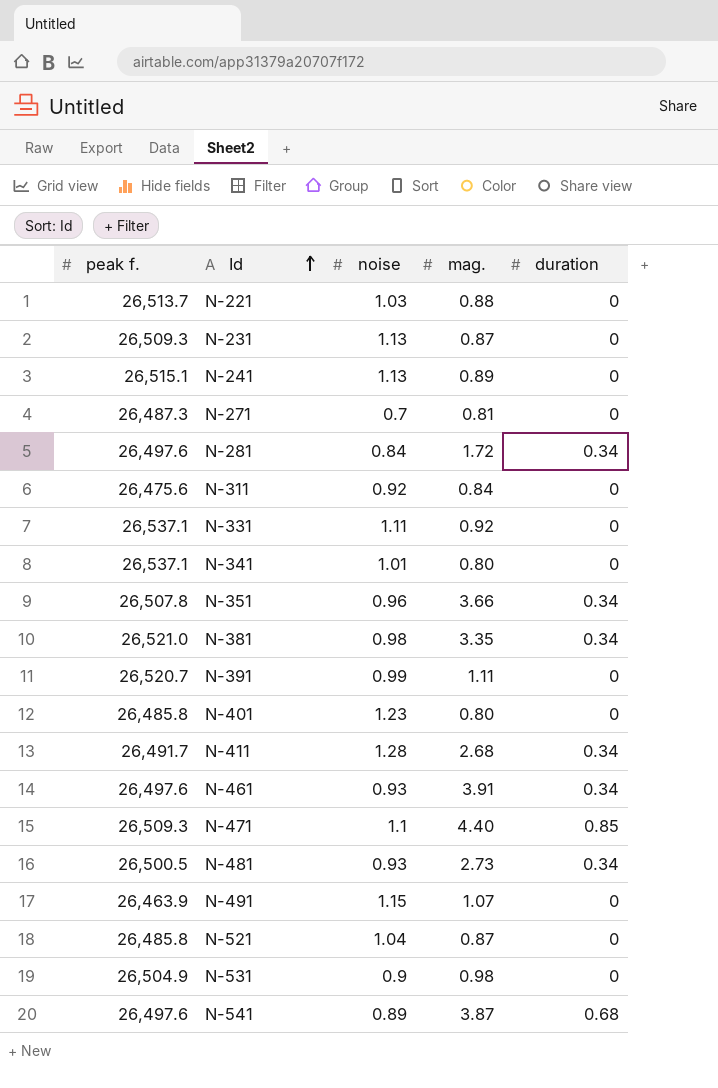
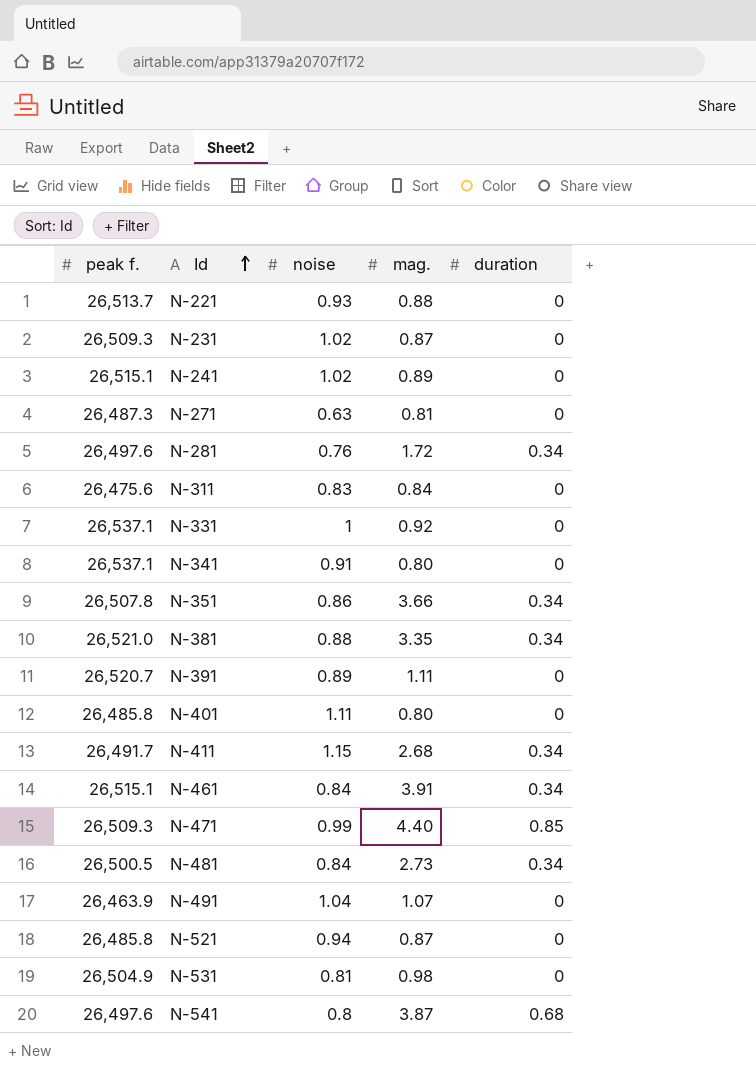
N-221 | noise: 1.03 -> 0.93
N-231 | noise: 1.13 -> 1.02
N-241 | noise: 1.13 -> 1.02
N-271 | noise: 0.7 -> 0.63
N-281 | noise: 0.84 -> 0.76
N-311 | noise: 0.92 -> 0.83
N-331 | noise: 1.11 -> 1
N-341 | noise: 1.01 -> 0.91
N-351 | noise: 0.96 -> 0.86
N-381 | noise: 0.98 -> 0.88
N-391 | noise: 0.99 -> 0.89
N-401 | noise: 1.23 -> 1.11
N-411 | noise: 1.28 -> 1.15
N-461 | peak f.: 26,497.6 -> 26,515.1
N-461 | noise: 0.93 -> 0.84
N-471 | noise: 1.1 -> 0.99
N-481 | noise: 0.93 -> 0.84
N-491 | noise: 1.15 -> 1.04
N-521 | noise: 1.04 -> 0.94
N-531 | noise: 0.9 -> 0.81
N-541 | noise: 0.89 -> 0.8

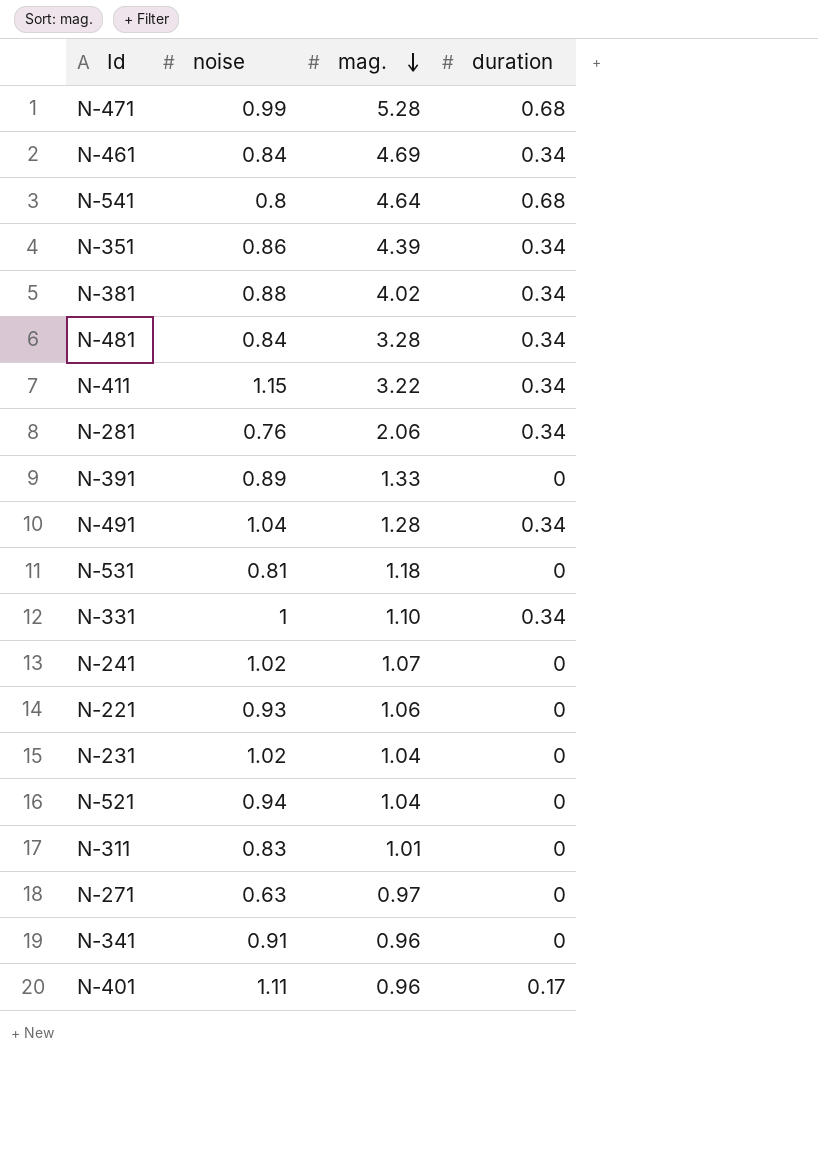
row order: Id ascending -> mag. descending
column peak f. | position: 1 -> none
N-471 | mag.: 4.40 -> 5.28
N-471 | duration: 0.85 -> 0.68
N-461 | mag.: 3.91 -> 4.69
N-541 | mag.: 3.87 -> 4.64
N-351 | mag.: 3.66 -> 4.39
N-381 | mag.: 3.35 -> 4.02
N-481 | mag.: 2.73 -> 3.28
N-411 | mag.: 2.68 -> 3.22
N-281 | mag.: 1.72 -> 2.06
N-391 | mag.: 1.11 -> 1.33
N-491 | mag.: 1.07 -> 1.28
N-491 | duration: 0 -> 0.34
N-531 | mag.: 0.98 -> 1.18
N-331 | mag.: 0.92 -> 1.10
N-331 | duration: 0 -> 0.34
N-241 | mag.: 0.89 -> 1.07
N-221 | mag.: 0.88 -> 1.06
N-231 | mag.: 0.87 -> 1.04
N-521 | mag.: 0.87 -> 1.04
N-311 | mag.: 0.84 -> 1.01
N-271 | mag.: 0.81 -> 0.97
N-341 | mag.: 0.80 -> 0.96
N-401 | mag.: 0.80 -> 0.96
N-401 | duration: 0 -> 0.17

